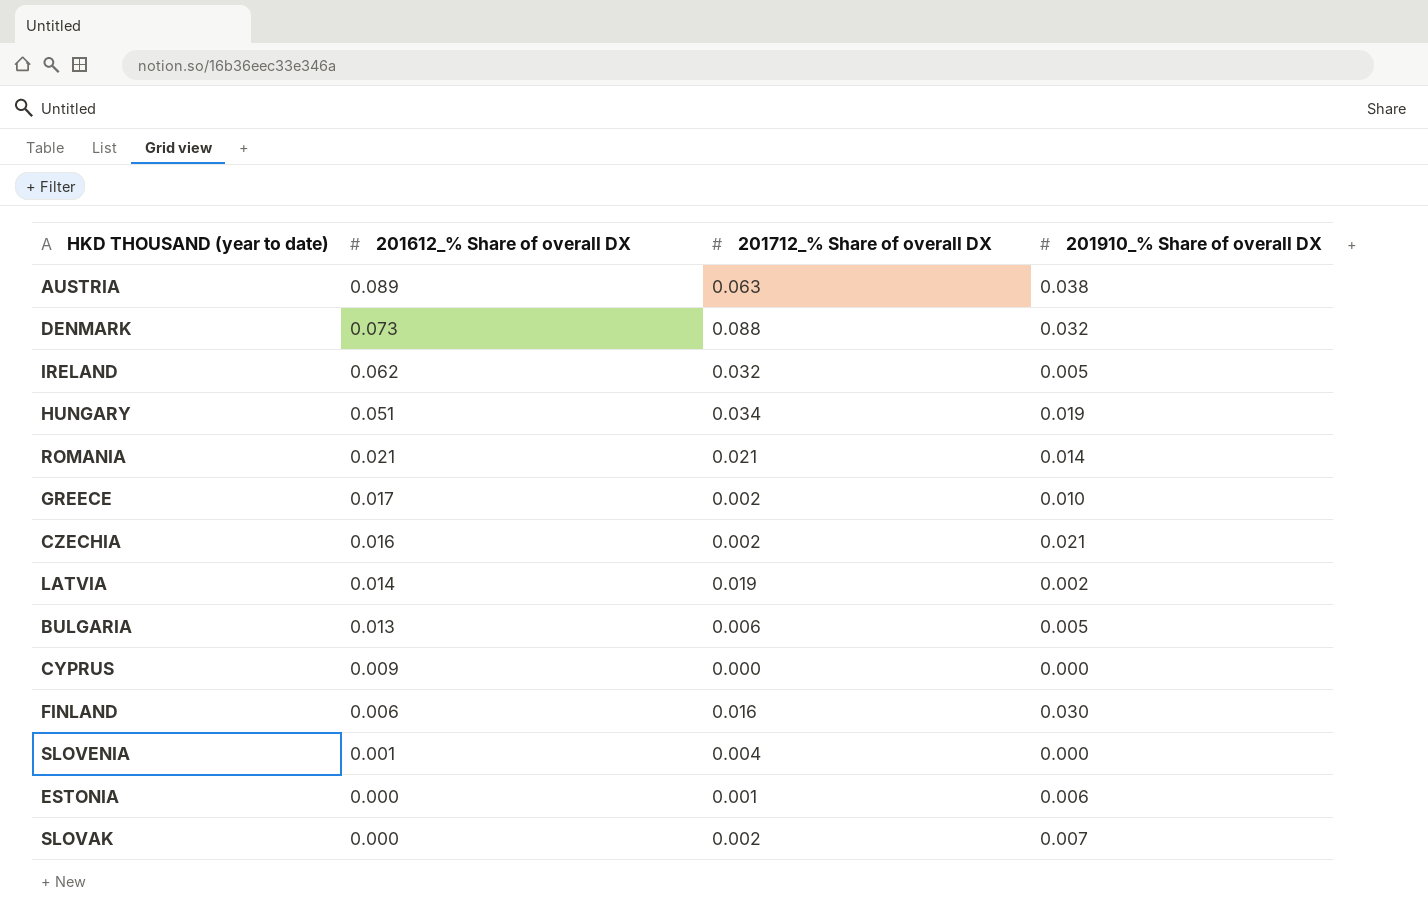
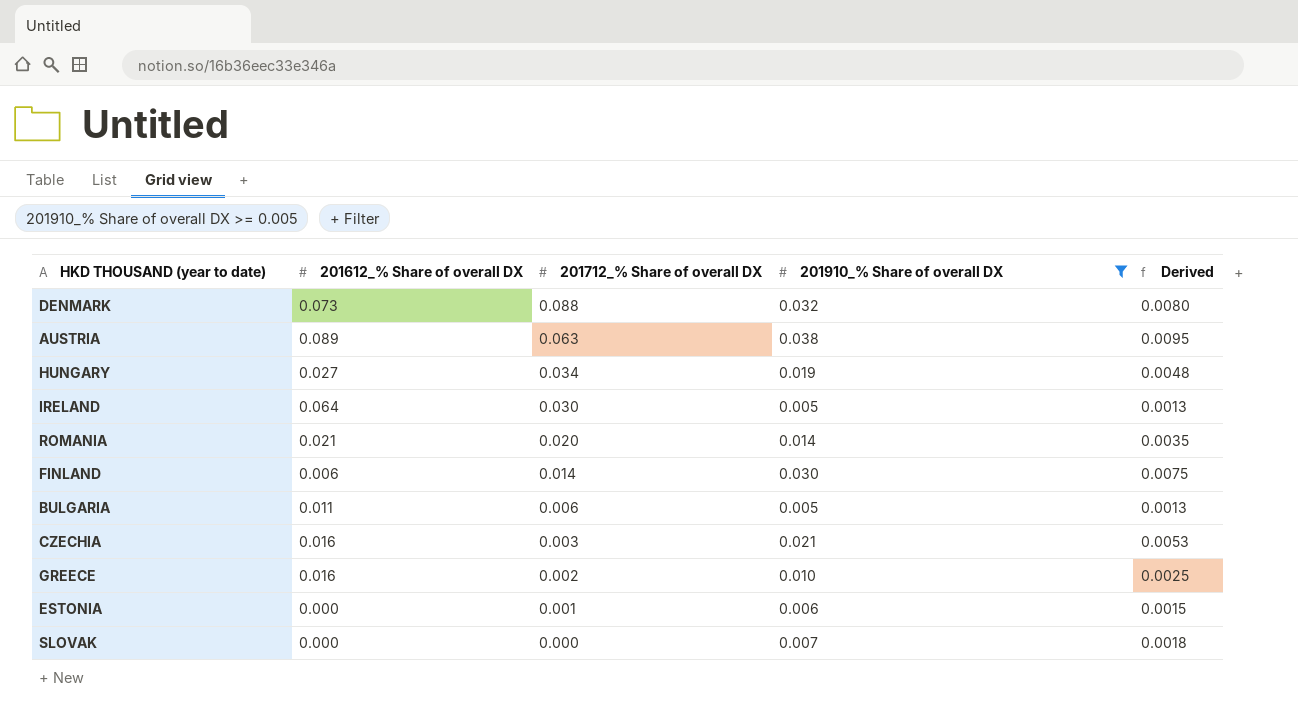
filter: none -> 201910_% Share of overall DX >= 0.005
row order: 201612_% Share of overall DX descending -> 201712_% Share of overall DX descending
column Derived | formula: none -> [201910_% Share of overall DX] * 0.25
HUNGARY | 201612_% Share of overall DX: 0.051 -> 0.027
IRELAND | 201612_% Share of overall DX: 0.062 -> 0.064
IRELAND | 201712_% Share of overall DX: 0.032 -> 0.030
ROMANIA | 201712_% Share of overall DX: 0.021 -> 0.020
FINLAND | 201712_% Share of overall DX: 0.016 -> 0.014
BULGARIA | 201612_% Share of overall DX: 0.013 -> 0.011
CZECHIA | 201712_% Share of overall DX: 0.002 -> 0.003
GREECE | 201612_% Share of overall DX: 0.017 -> 0.016
SLOVAK | 201712_% Share of overall DX: 0.002 -> 0.000

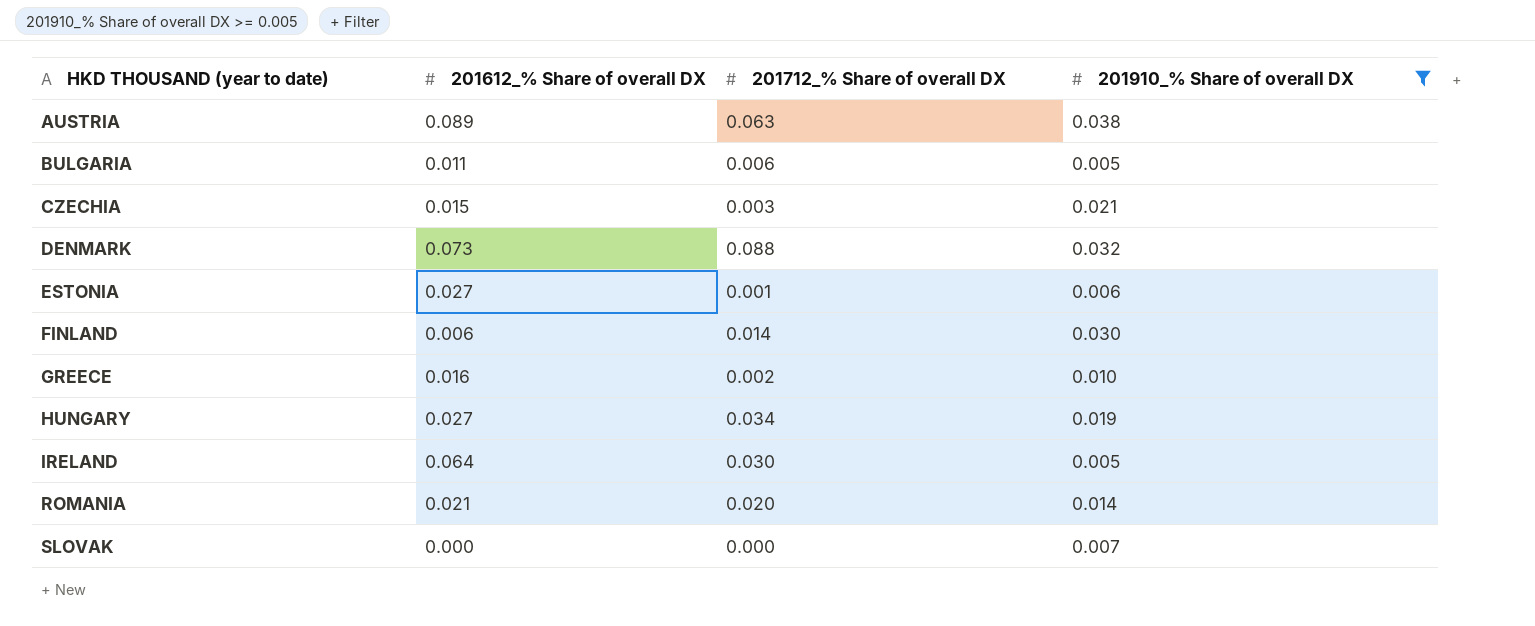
row order: 201712_% Share of overall DX descending -> HKD THOUSAND (year to date) ascending
column Derived | formula: [201910_% Share of overall DX] * 0.25 -> none
CZECHIA | 201612_% Share of overall DX: 0.016 -> 0.015
ESTONIA | 201612_% Share of overall DX: 0.000 -> 0.027

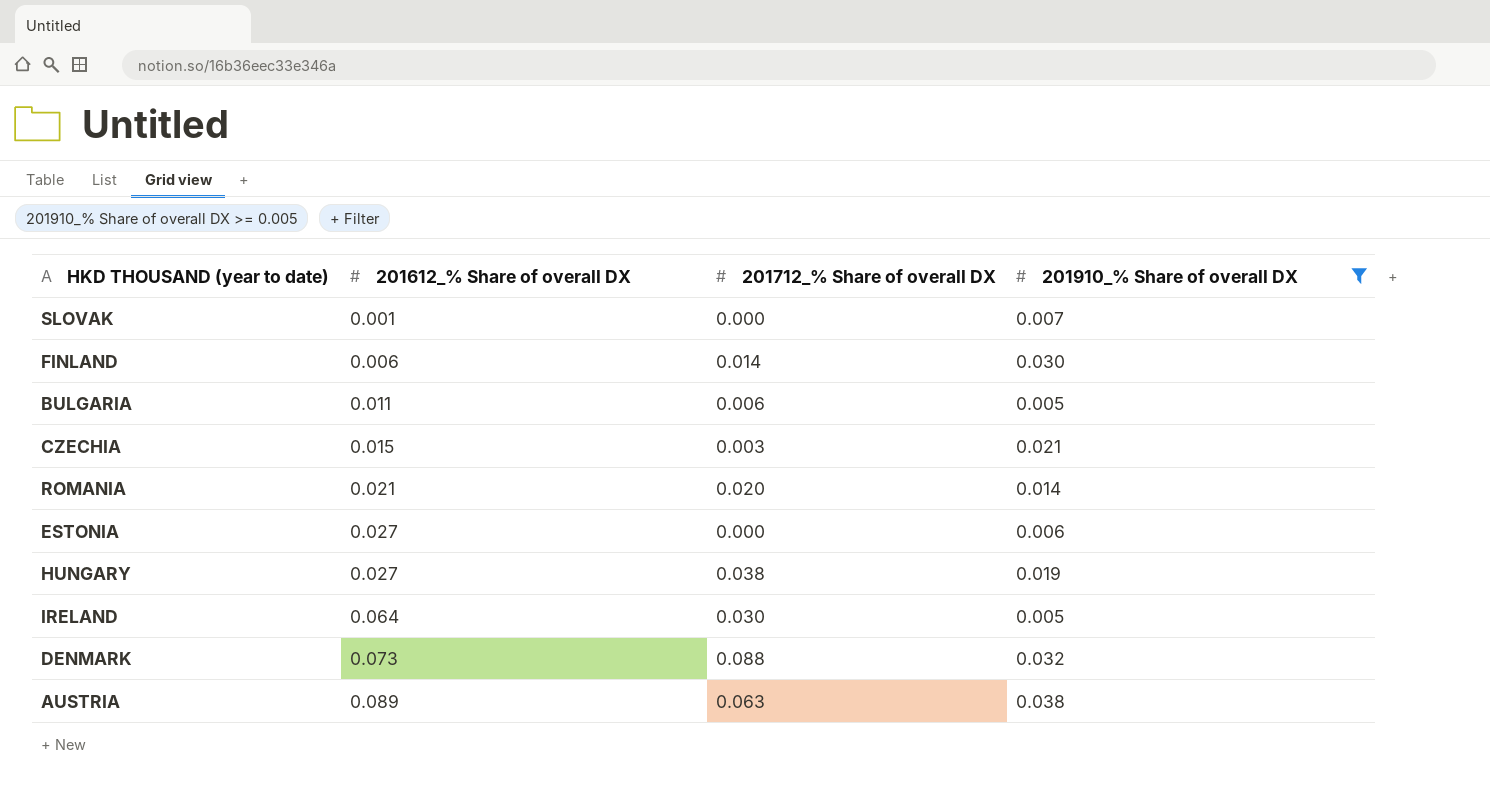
row order: HKD THOUSAND (year to date) ascending -> 201612_% Share of overall DX ascending
row GREECE: 0.016 | 0.002 | 0.010 -> none
SLOVAK | 201612_% Share of overall DX: 0.000 -> 0.001
ESTONIA | 201712_% Share of overall DX: 0.001 -> 0.000
HUNGARY | 201712_% Share of overall DX: 0.034 -> 0.038

